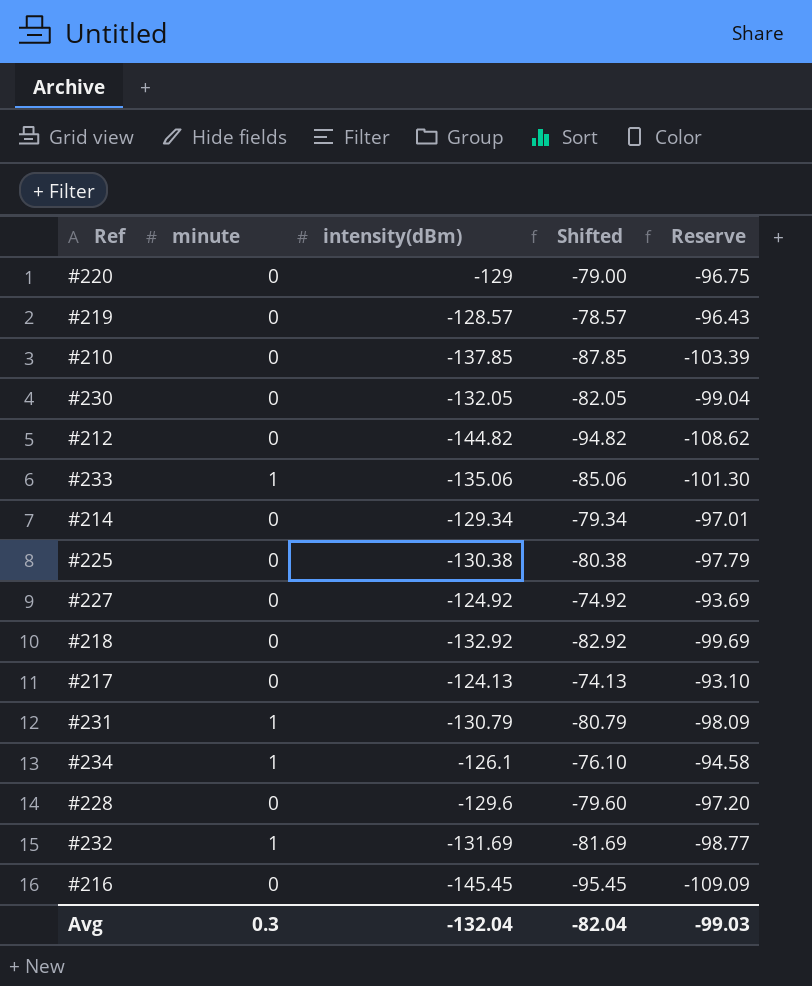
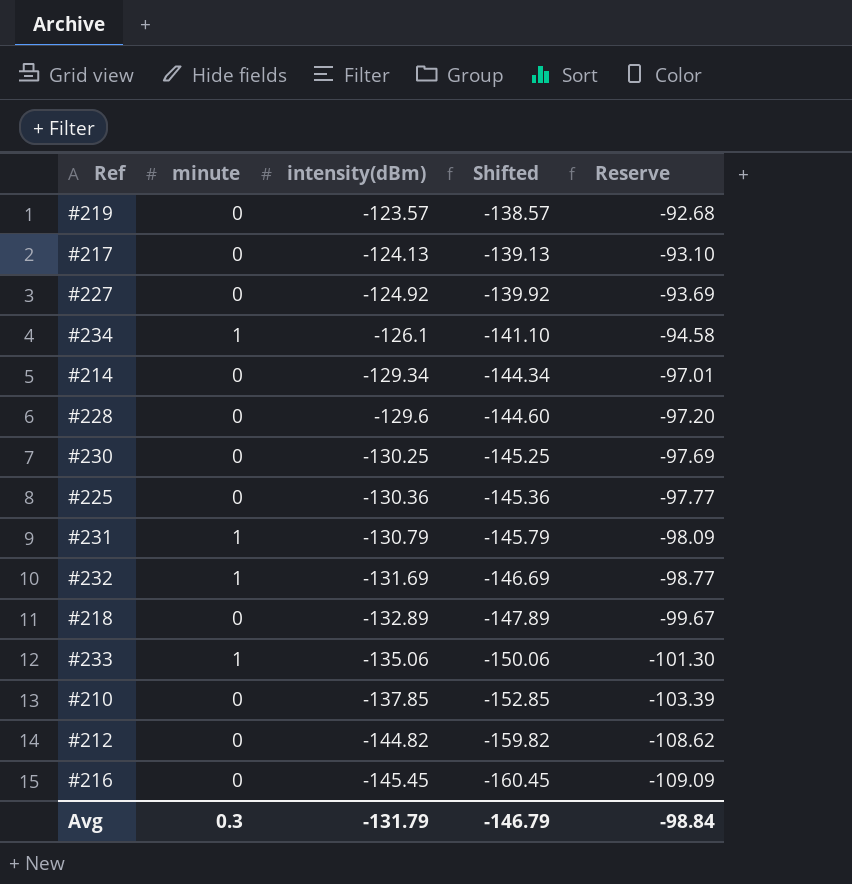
row order: none -> intensity(dBm) descending
column Shifted | formula: [intensity(dBm)] + 50 -> [intensity(dBm)] - 15
row #220: 0 | -129 | -79.00 | -96.75 -> none
#219 | intensity(dBm): -128.57 -> -123.57
#219 | Reserve: -96.43 -> -92.68
#230 | intensity(dBm): -132.05 -> -130.25
#230 | Reserve: -99.04 -> -97.69
#225 | intensity(dBm): -130.38 -> -130.36
#225 | Reserve: -97.79 -> -97.77
#218 | intensity(dBm): -132.92 -> -132.89
#218 | Reserve: -99.69 -> -99.67
Avg | intensity(dBm): -132.04 -> -131.79
Avg | Shifted: -82.04 -> -146.79
Avg | Reserve: -99.03 -> -98.84

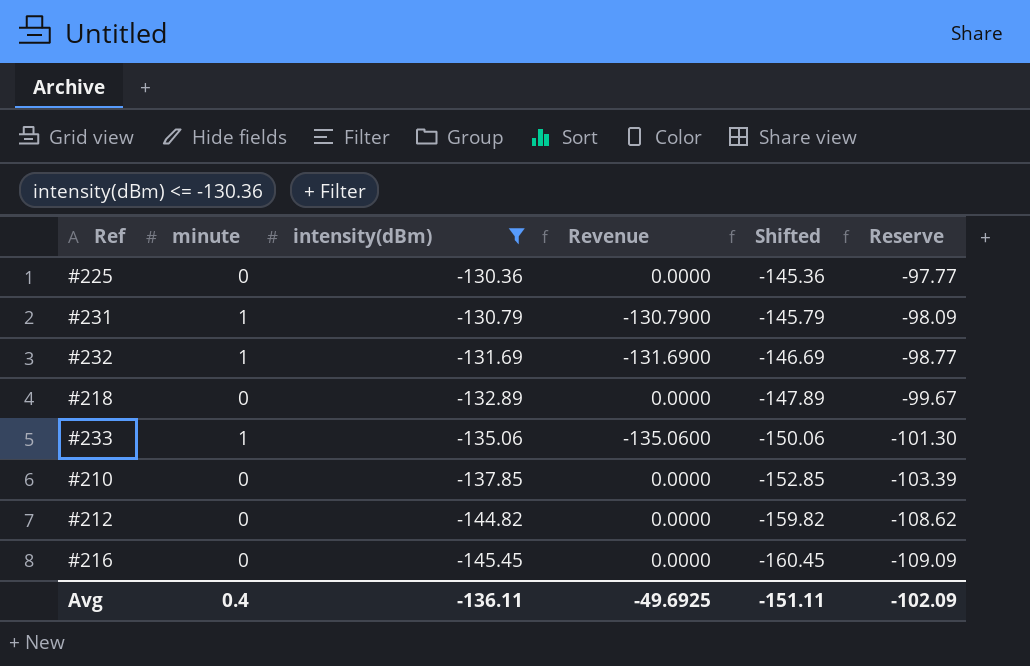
filter: none -> intensity(dBm) <= -130.36
column Revenue | formula: none -> [minute] * [intensity(dBm)]
Avg | minute: 0.3 -> 0.4
Avg | intensity(dBm): -131.79 -> -136.11
Avg | Shifted: -146.79 -> -151.11
Avg | Reserve: -98.84 -> -102.09

